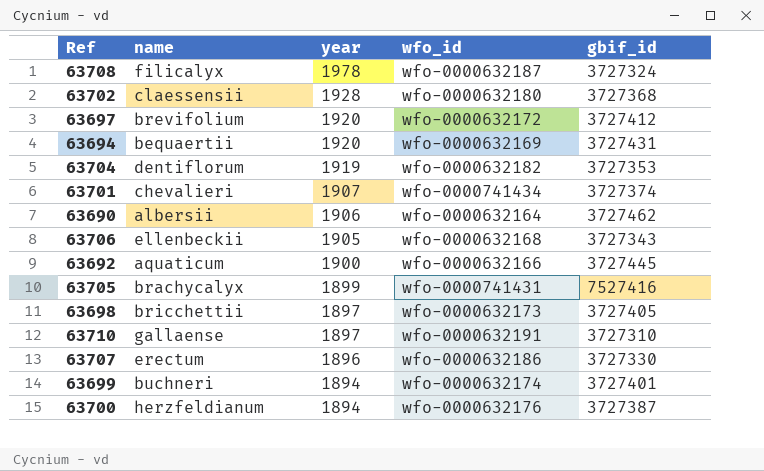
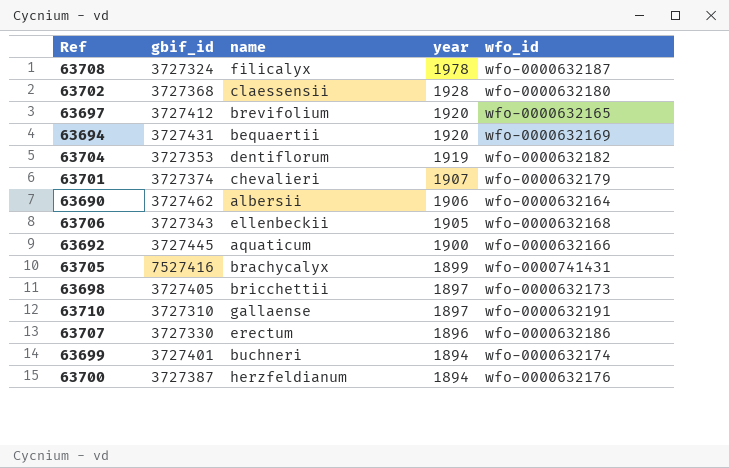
column gbif_id | position: 5 -> 2
63697 | wfo_id: wfo-0000632172 -> wfo-0000632165
63701 | wfo_id: wfo-0000741434 -> wfo-0000632179

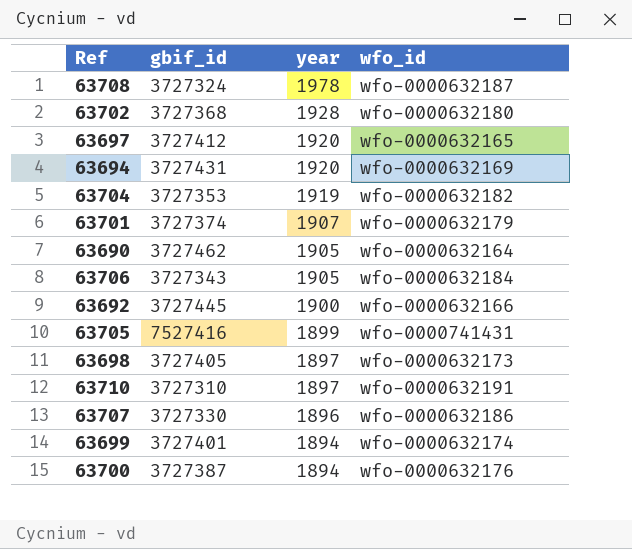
column name | position: 3 -> none
63690 | year: 1906 -> 1905
63706 | wfo_id: wfo-0000632168 -> wfo-0000632184

